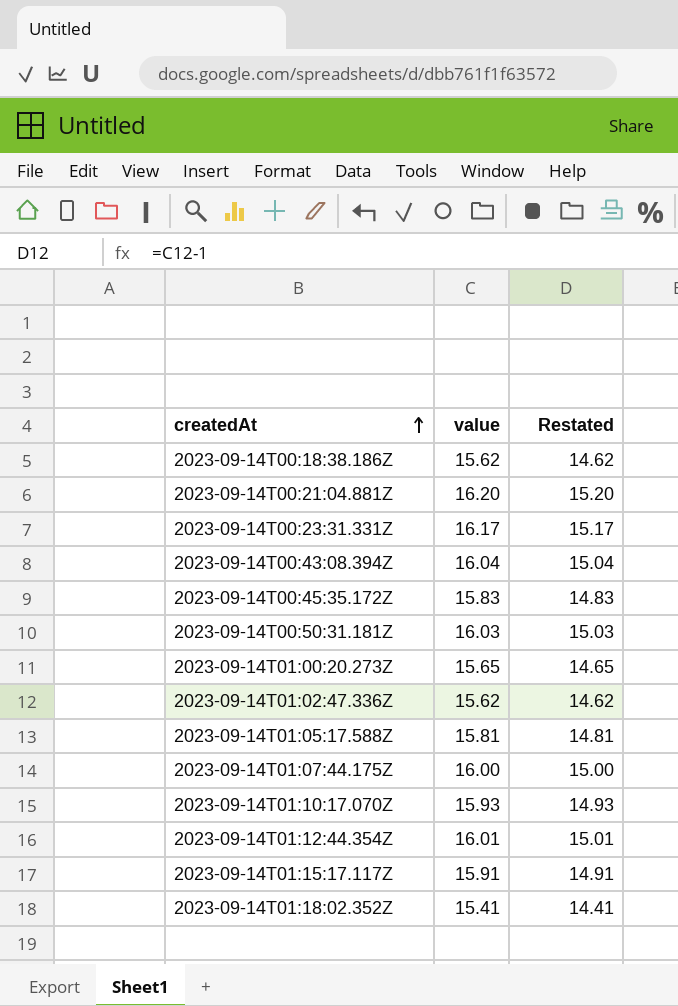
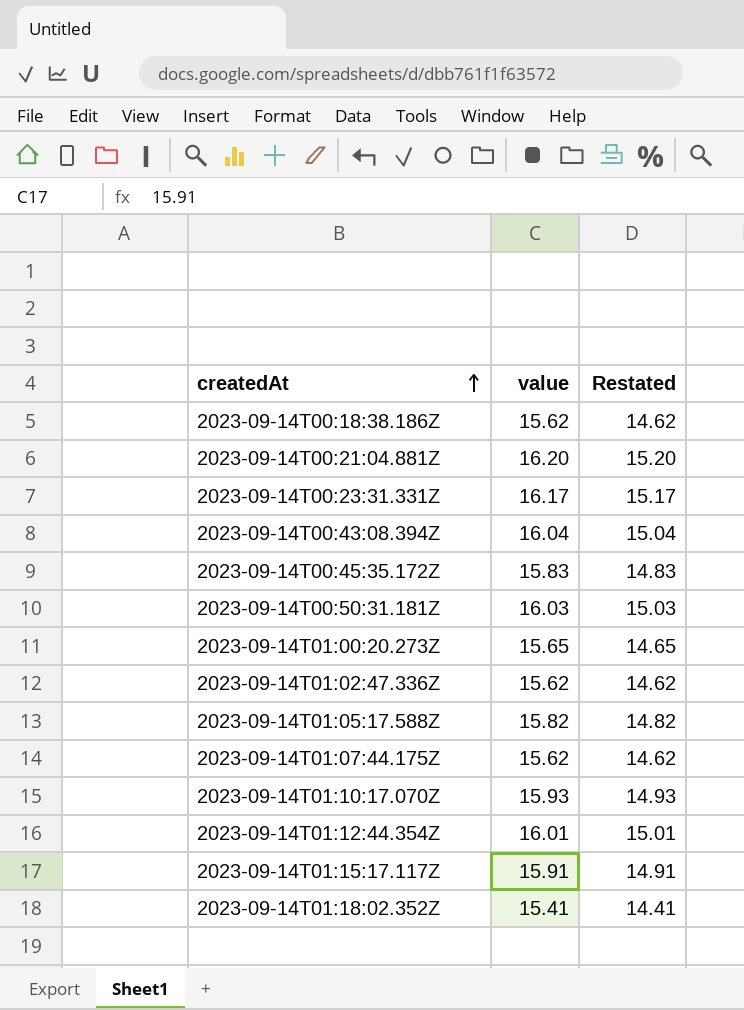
2023-09-14T01:05:17.588Z | value: 15.81 -> 15.82
2023-09-14T01:05:17.588Z | Restated: 14.81 -> 14.82
2023-09-14T01:07:44.175Z | value: 16.00 -> 15.62
2023-09-14T01:07:44.175Z | Restated: 15.00 -> 14.62

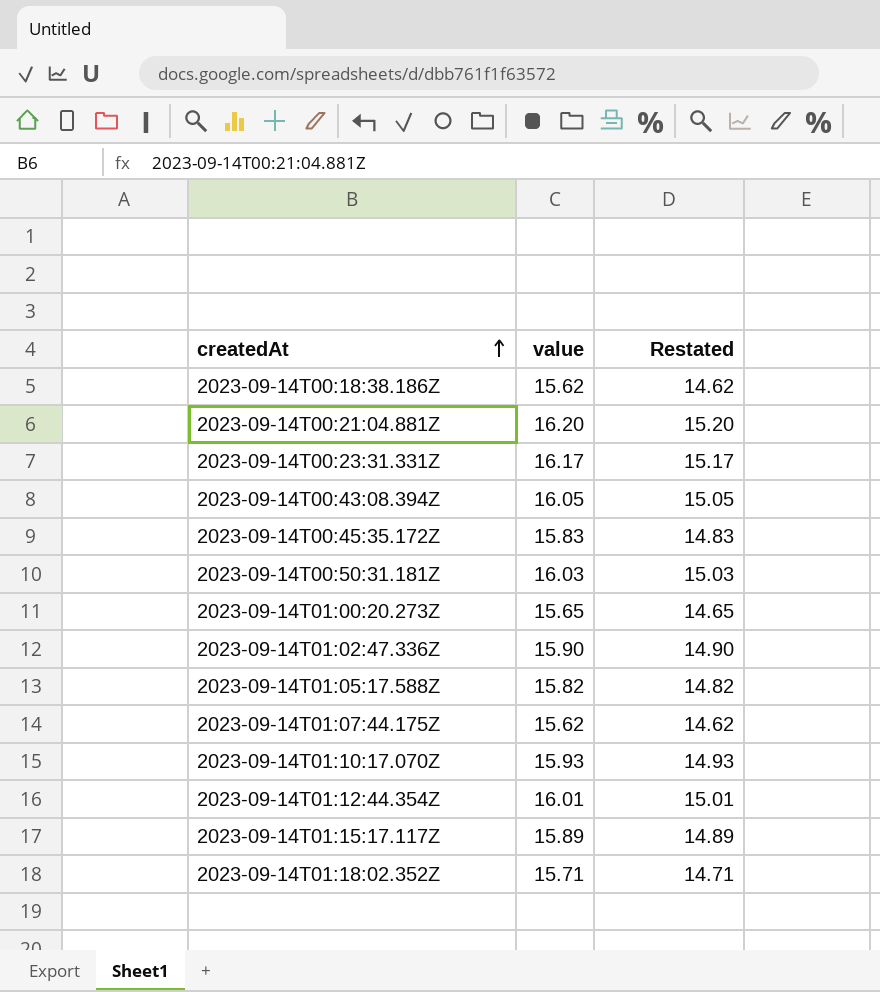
2023-09-14T00:43:08.394Z | value: 16.04 -> 16.05
2023-09-14T00:43:08.394Z | Restated: 15.04 -> 15.05
2023-09-14T01:02:47.336Z | value: 15.62 -> 15.90
2023-09-14T01:02:47.336Z | Restated: 14.62 -> 14.90
2023-09-14T01:15:17.117Z | value: 15.91 -> 15.89
2023-09-14T01:15:17.117Z | Restated: 14.91 -> 14.89
2023-09-14T01:18:02.352Z | value: 15.41 -> 15.71
2023-09-14T01:18:02.352Z | Restated: 14.41 -> 14.71

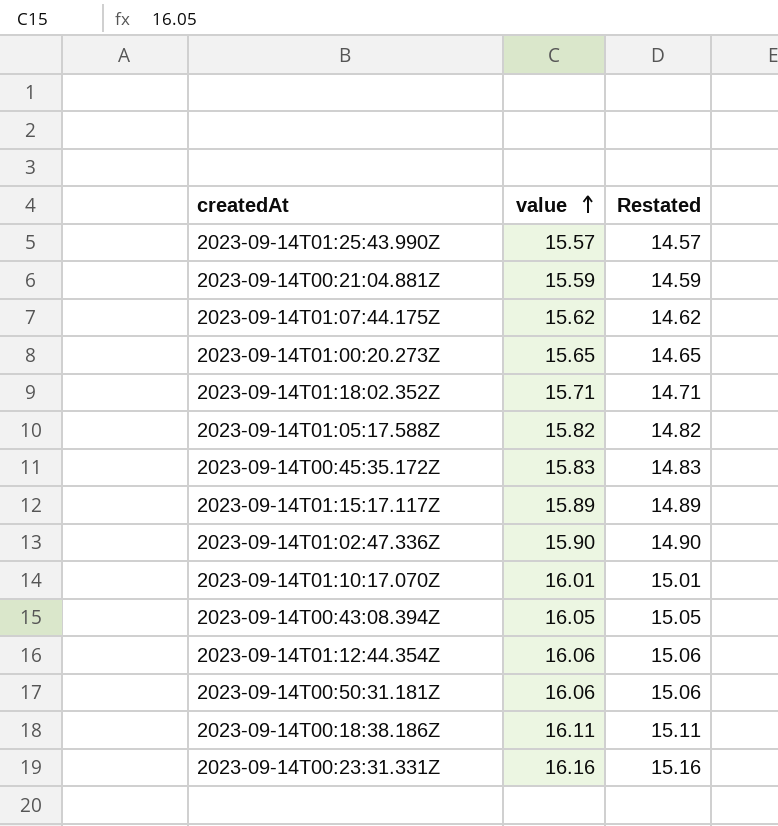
row order: createdAt ascending -> value ascending
row 2023-09-14T01:25:43.990Z: none -> 15.57 | 14.57
2023-09-14T00:21:04.881Z | value: 16.20 -> 15.59
2023-09-14T00:21:04.881Z | Restated: 15.20 -> 14.59
2023-09-14T01:10:17.070Z | value: 15.93 -> 16.01
2023-09-14T01:10:17.070Z | Restated: 14.93 -> 15.01
2023-09-14T01:12:44.354Z | value: 16.01 -> 16.06
2023-09-14T01:12:44.354Z | Restated: 15.01 -> 15.06
2023-09-14T00:50:31.181Z | value: 16.03 -> 16.06
2023-09-14T00:50:31.181Z | Restated: 15.03 -> 15.06
2023-09-14T00:18:38.186Z | value: 15.62 -> 16.11
2023-09-14T00:18:38.186Z | Restated: 14.62 -> 15.11
2023-09-14T00:23:31.331Z | value: 16.17 -> 16.16
2023-09-14T00:23:31.331Z | Restated: 15.17 -> 15.16

